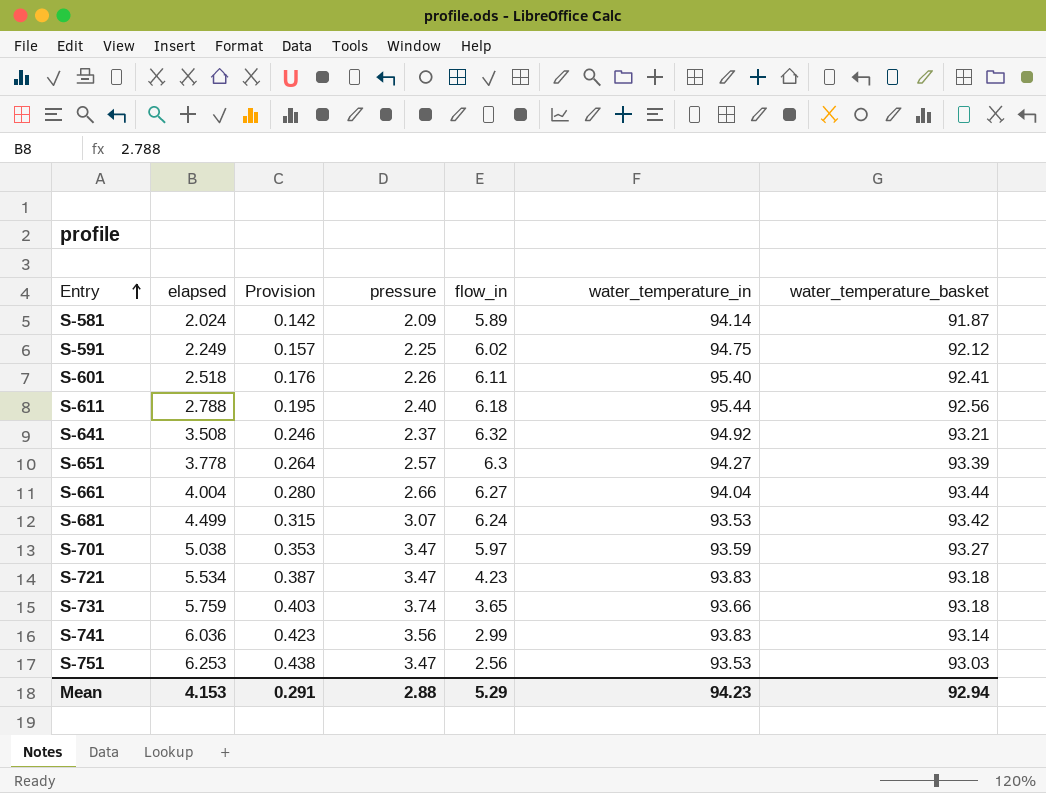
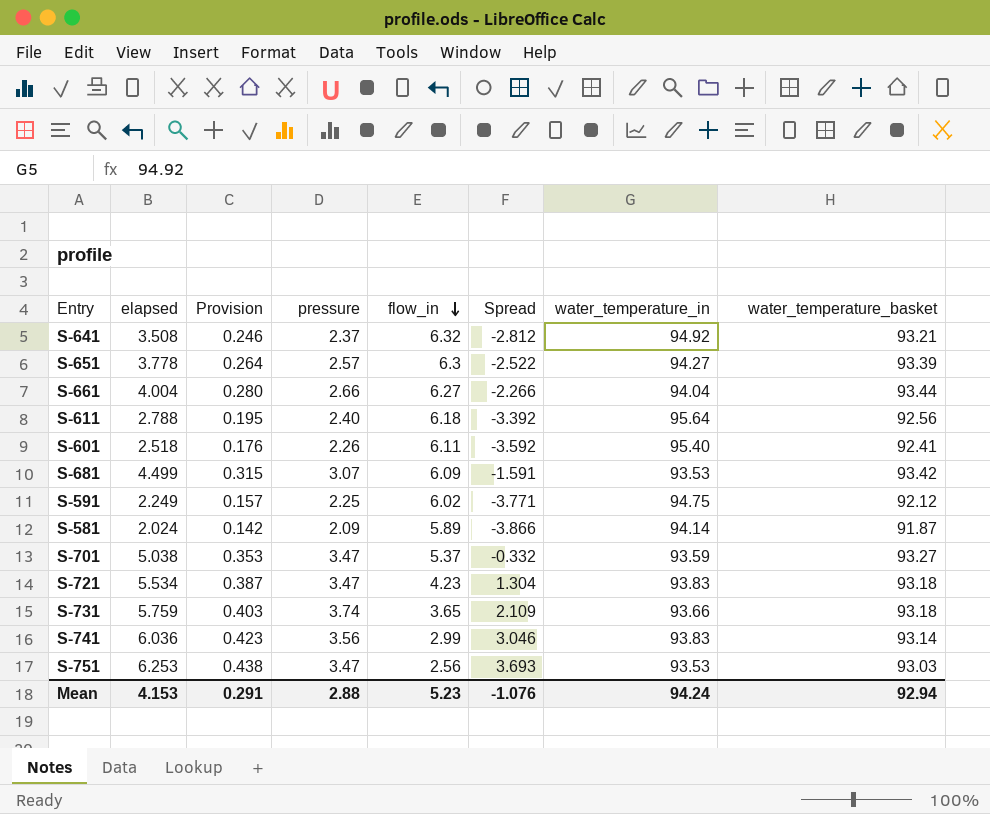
row order: Entry ascending -> flow_in descending
column Spread | formula: none -> [elapsed] - [flow_in]
S-611 | water_temperature_in: 95.44 -> 95.64
S-681 | flow_in: 6.24 -> 6.09
S-701 | flow_in: 5.97 -> 5.37
Mean | flow_in: 5.29 -> 5.23
Mean | water_temperature_in: 94.23 -> 94.24

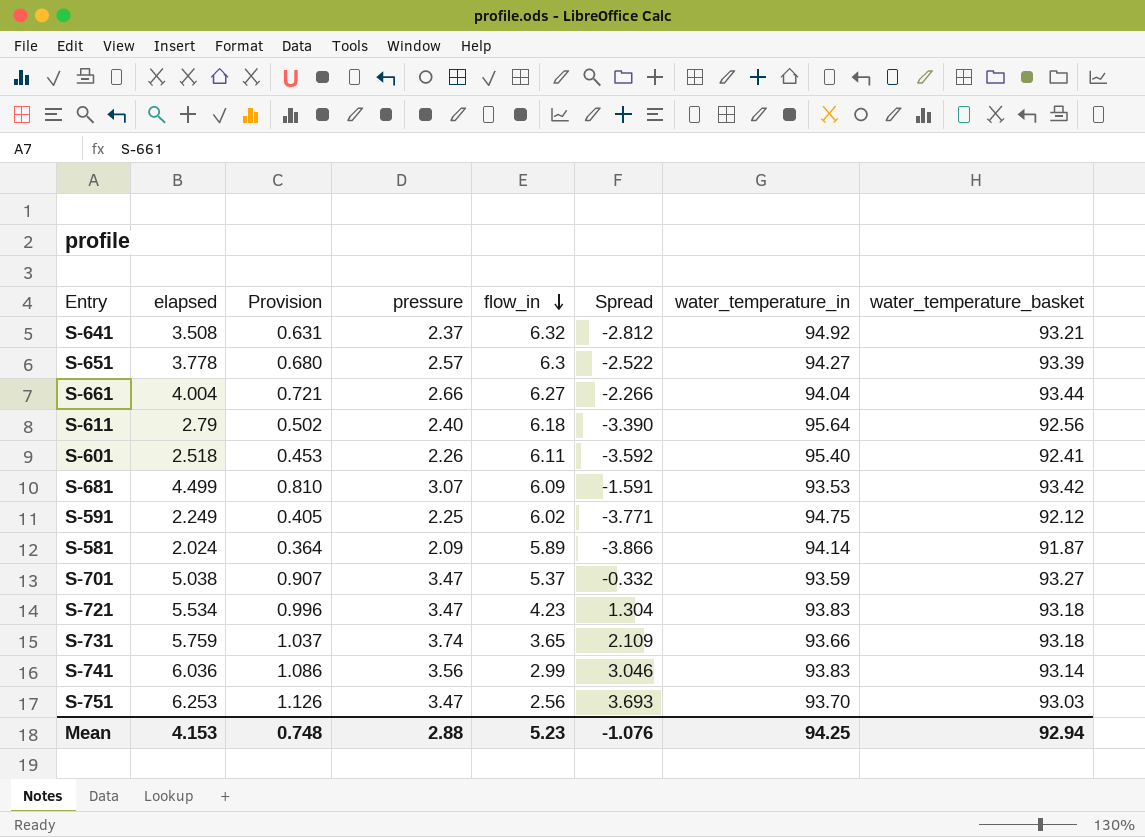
column Provision | formula: [elapsed] * 0.07 -> [elapsed] * 0.18
S-611 | elapsed: 2.788 -> 2.79
S-611 | Spread: -3.392 -> -3.390
S-751 | water_temperature_in: 93.53 -> 93.70
Mean | Provision: 0.291 -> 0.748
Mean | water_temperature_in: 94.24 -> 94.25

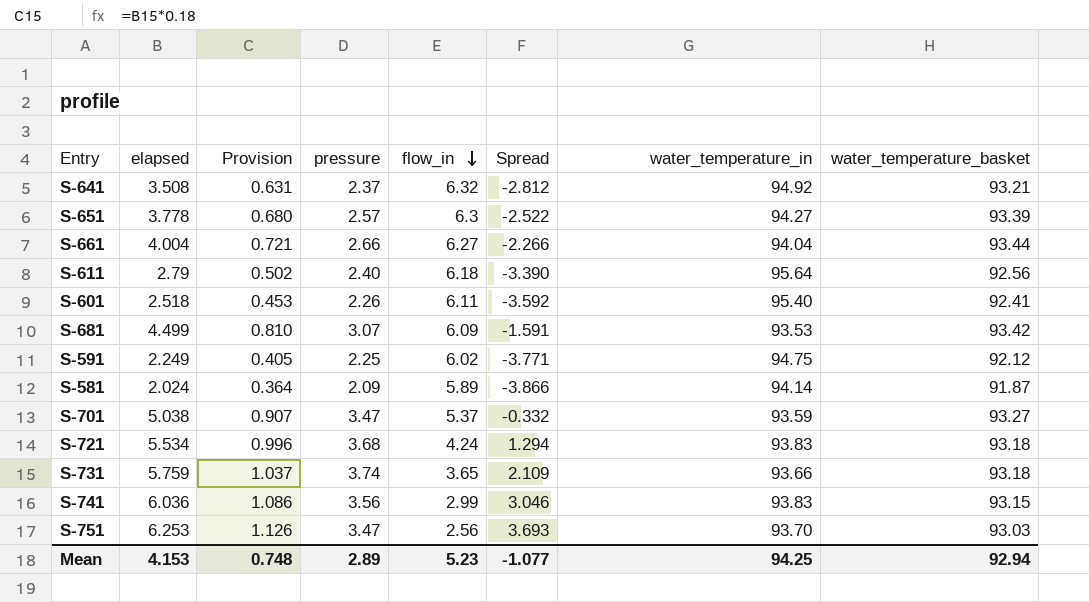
S-721 | pressure: 3.47 -> 3.68
S-721 | flow_in: 4.23 -> 4.24
S-721 | Spread: 1.304 -> 1.294
S-741 | water_temperature_basket: 93.14 -> 93.15
Mean | pressure: 2.88 -> 2.89
Mean | Spread: -1.076 -> -1.077

